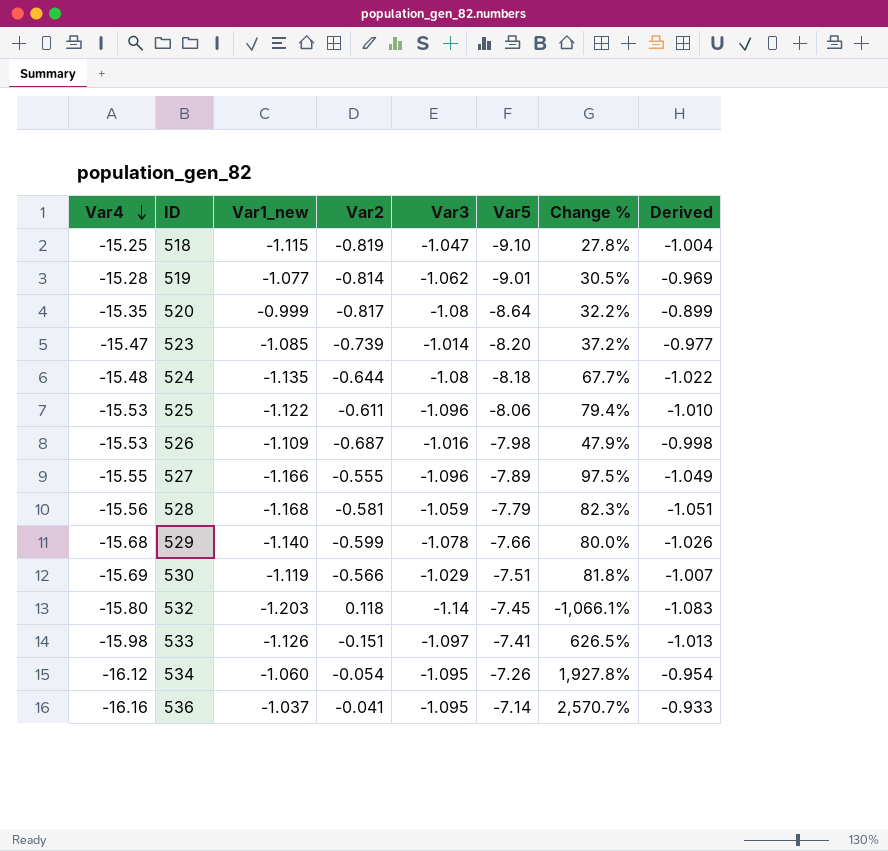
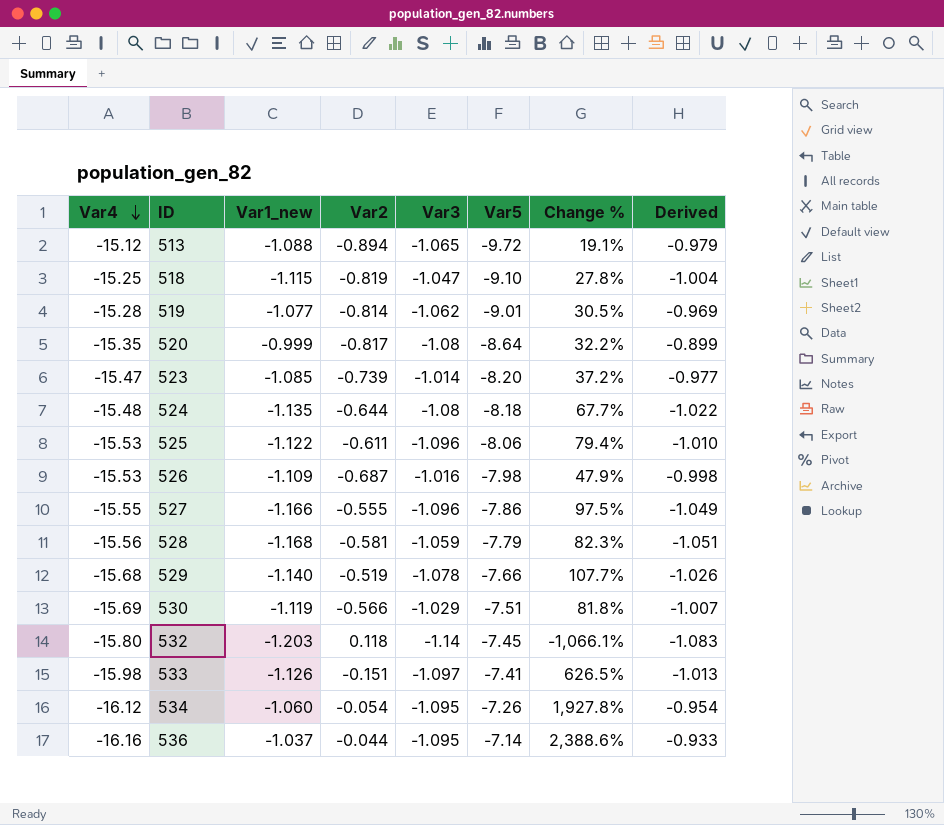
row 513: none -> -15.12 | -1.088 | -0.894 | -1.065 | -9.72 | 19.1% | -0.979
527 | Var5: -7.89 -> -7.86
529 | Var2: -0.599 -> -0.519
529 | Change %: 80.0% -> 107.7%
536 | Var2: -0.041 -> -0.044
536 | Change %: 2,570.7% -> 2,388.6%

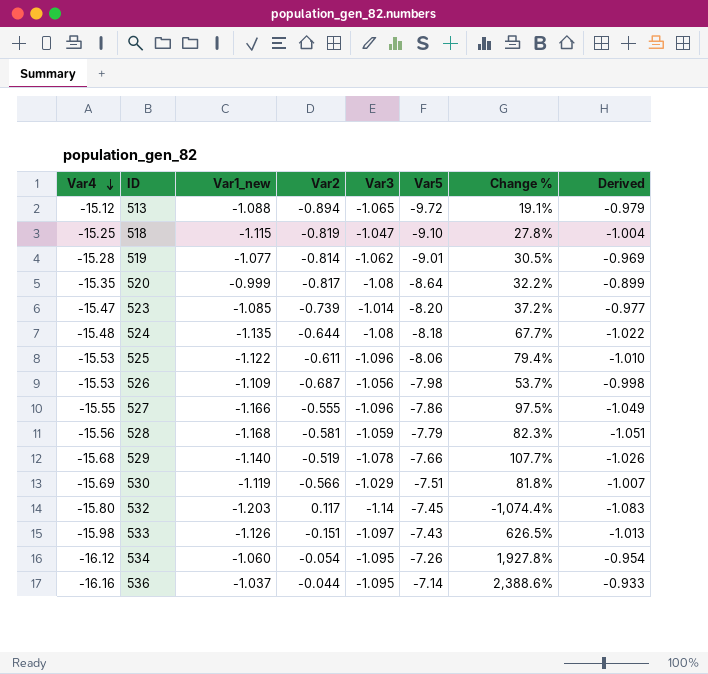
526 | Var3: -1.016 -> -1.056
526 | Change %: 47.9% -> 53.7%
532 | Var2: 0.118 -> 0.117
532 | Change %: -1,066.1% -> -1,074.4%
533 | Var5: -7.41 -> -7.43

